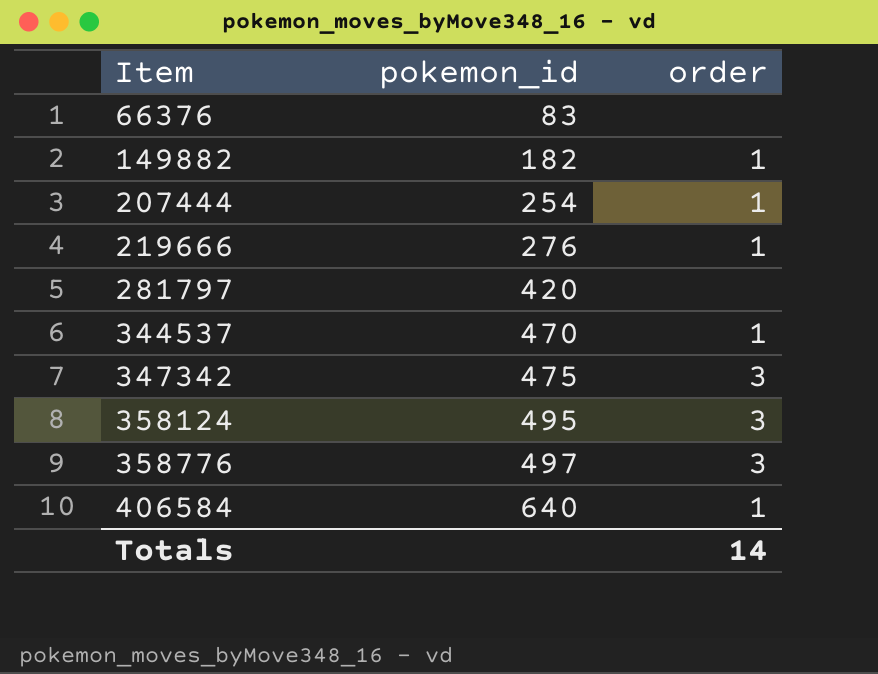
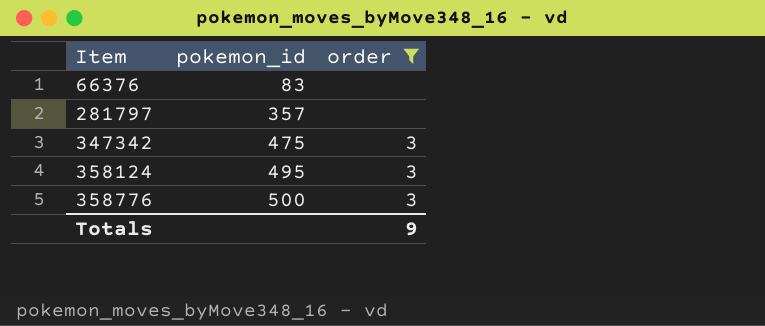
filter: none -> order != 1
281797 | pokemon_id: 420 -> 357
358776 | pokemon_id: 497 -> 500
Totals | order: 14 -> 9

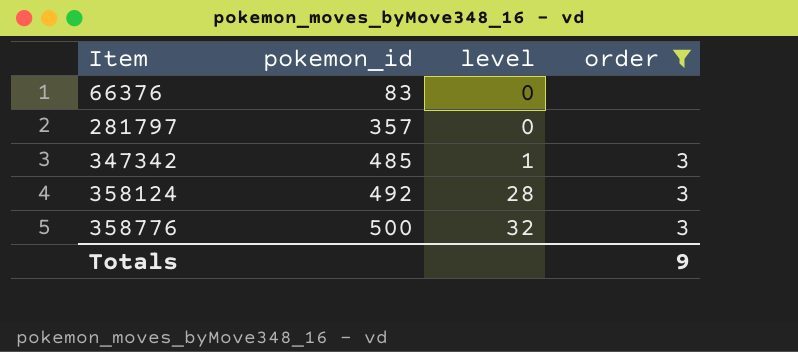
column level | position: none -> 3
347342 | pokemon_id: 475 -> 485
358124 | pokemon_id: 495 -> 492

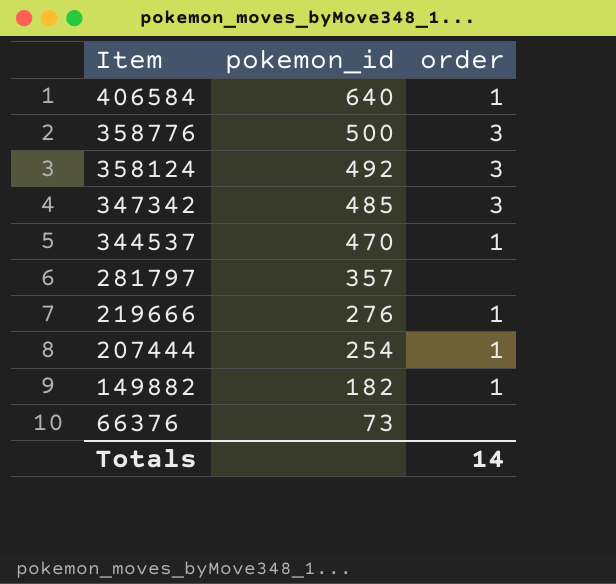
filter: order != 1 -> none
row order: Item ascending -> Item descending
column level | position: 3 -> none
66376 | pokemon_id: 83 -> 73
Totals | order: 9 -> 14

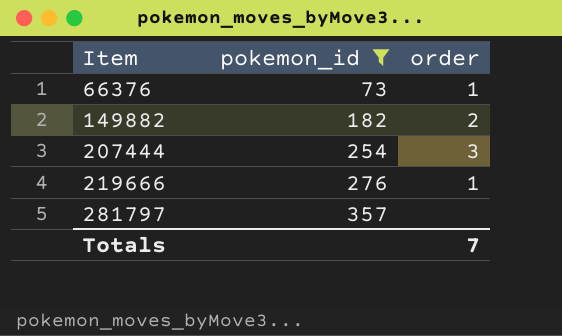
filter: none -> pokemon_id <= 357
row order: Item descending -> Item ascending
66376 | order: none -> 1
149882 | order: 1 -> 2
207444 | order: 1 -> 3
Totals | order: 14 -> 7

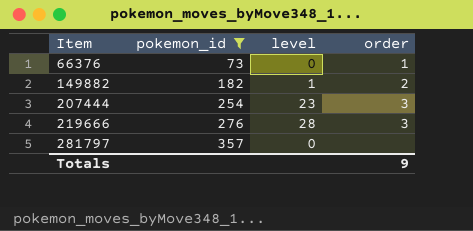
column level | position: none -> 3
219666 | order: 1 -> 3
Totals | order: 7 -> 9

